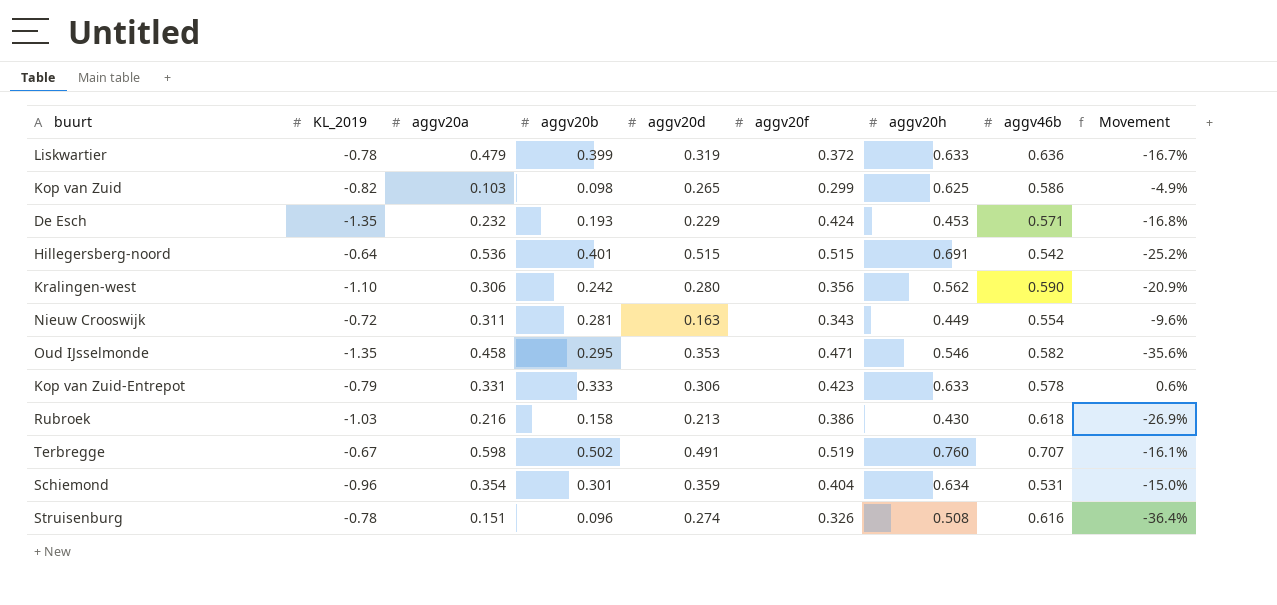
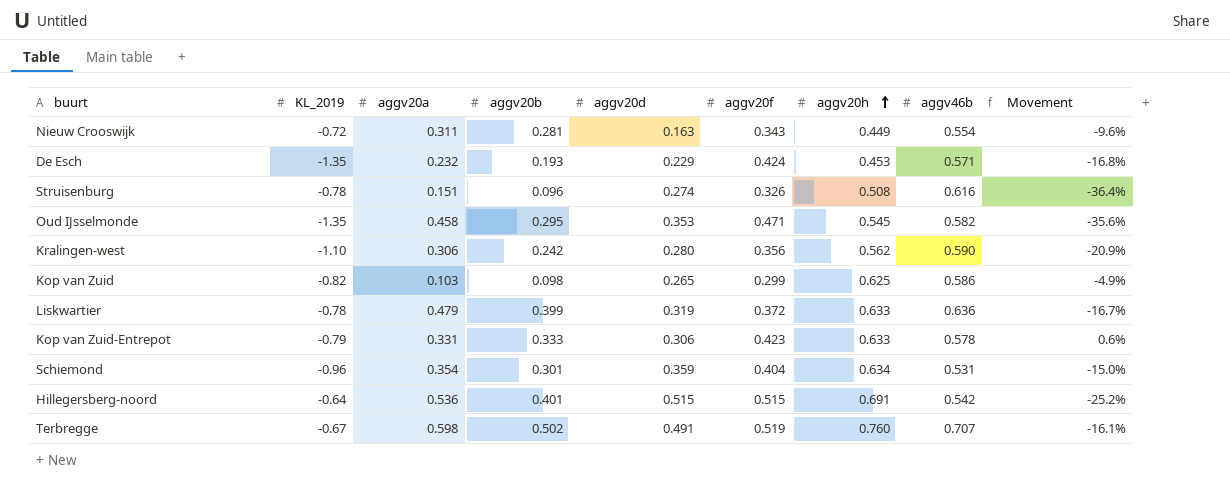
row order: none -> aggv20h ascending
row Rubroek: -1.03 | 0.216 | 0.158 | 0.213 | 0.386 | 0.430 | 0.618 | -26.9% -> none
Oud IJsselmonde | aggv20h: 0.546 -> 0.545

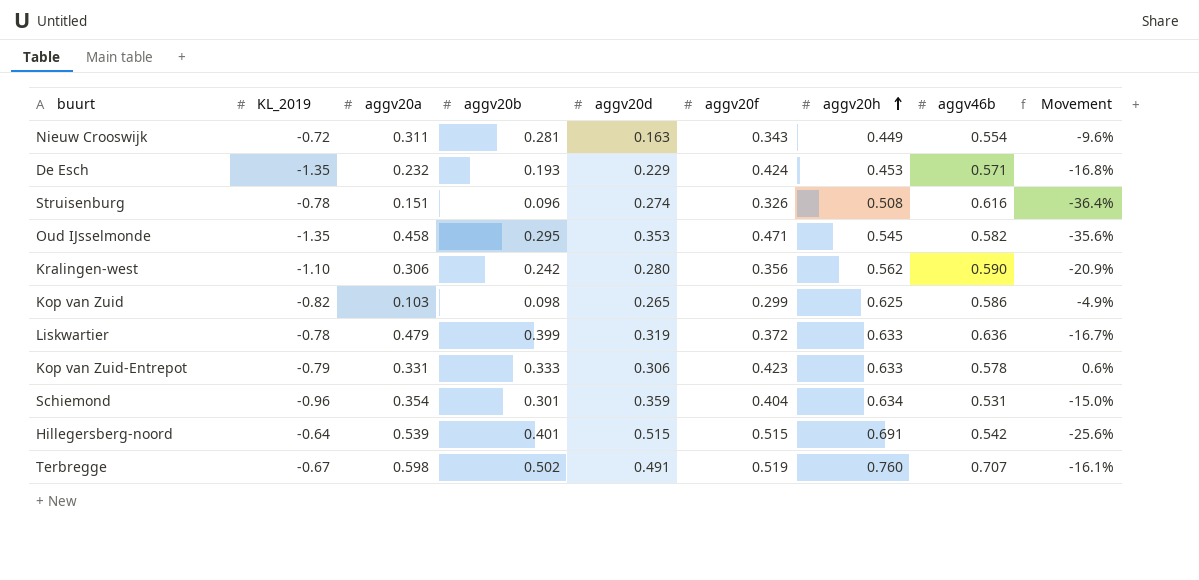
Hillegersberg-noord | aggv20a: 0.536 -> 0.539
Hillegersberg-noord | Movement: -25.2% -> -25.6%

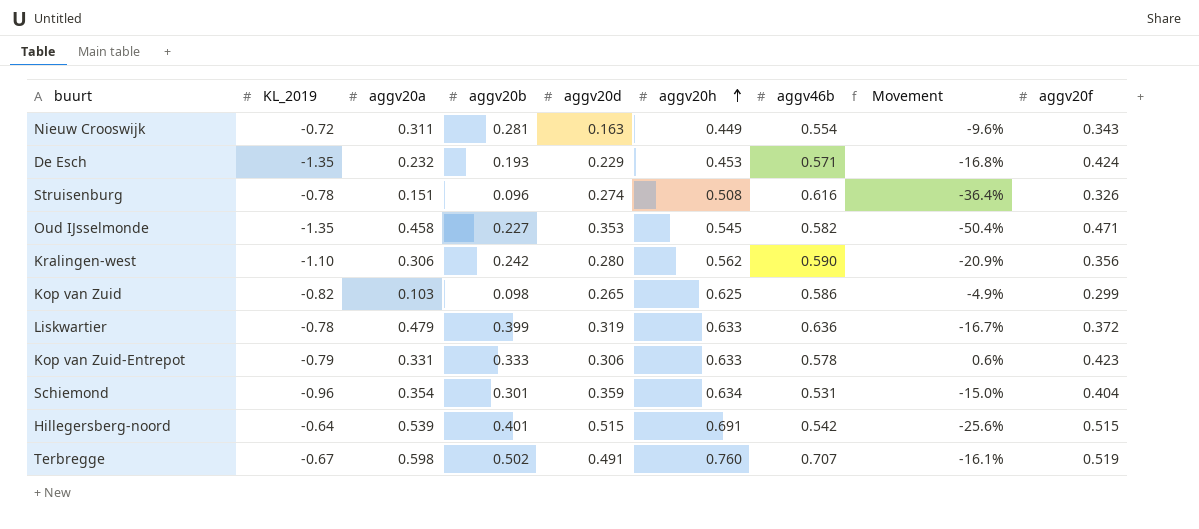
column aggv20f | position: 6 -> 9
Oud IJsselmonde | aggv20b: 0.295 -> 0.227
Oud IJsselmonde | Movement: -35.6% -> -50.4%

